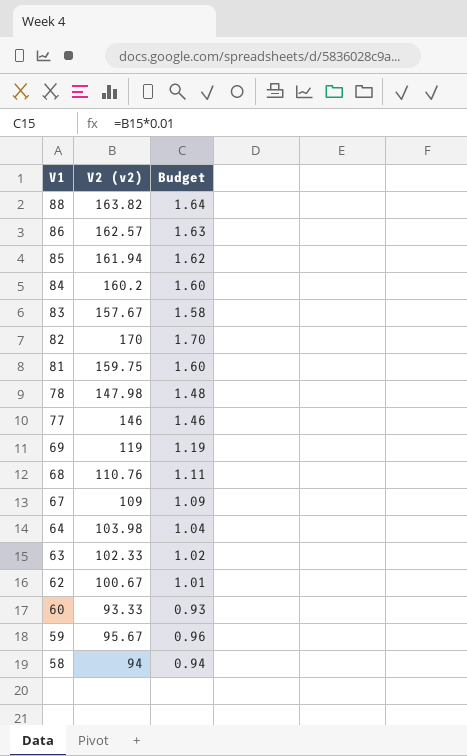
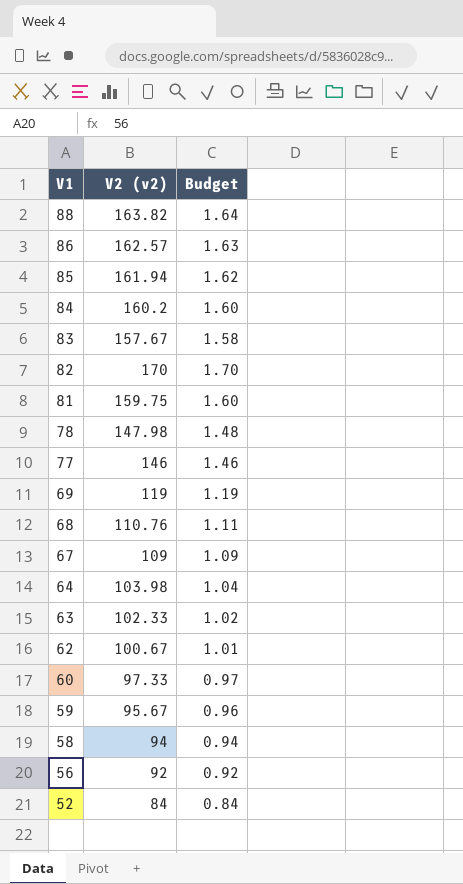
60 | V2 (v2): 93.33 -> 97.33
60 | Budget: 0.93 -> 0.97
row 56: none -> 92 | 0.92
row 52: none -> 84 | 0.84

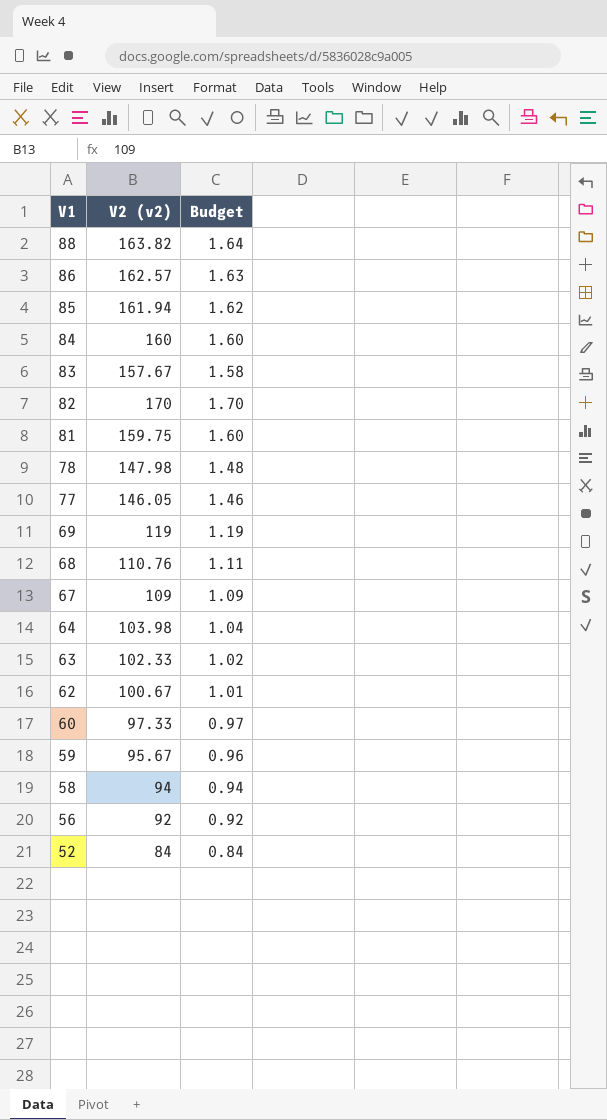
84 | V2 (v2): 160.2 -> 160
77 | V2 (v2): 146 -> 146.05

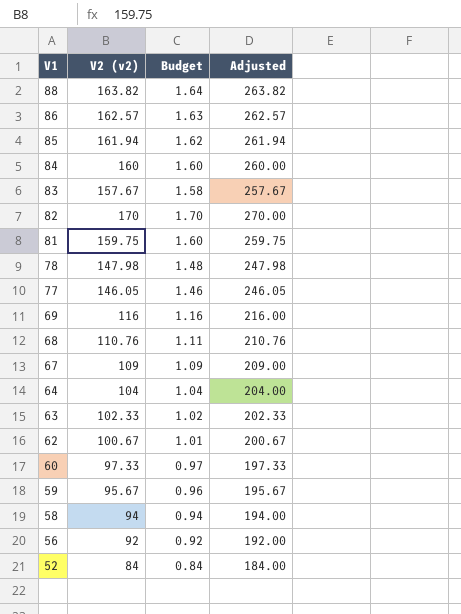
column Adjusted | formula: none -> [V2 (v2)] + 100
69 | V2 (v2): 119 -> 116
69 | Budget: 1.19 -> 1.16
64 | V2 (v2): 103.98 -> 104

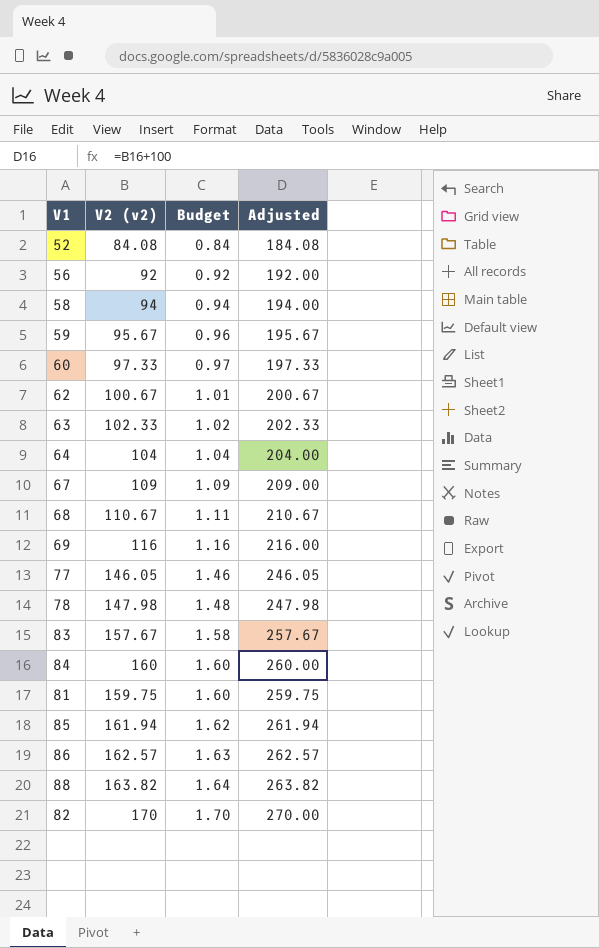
row order: V1 descending -> Budget ascending
52 | V2 (v2): 84 -> 84.08
52 | Adjusted: 184.00 -> 184.08
68 | V2 (v2): 110.76 -> 110.67
68 | Adjusted: 210.76 -> 210.67

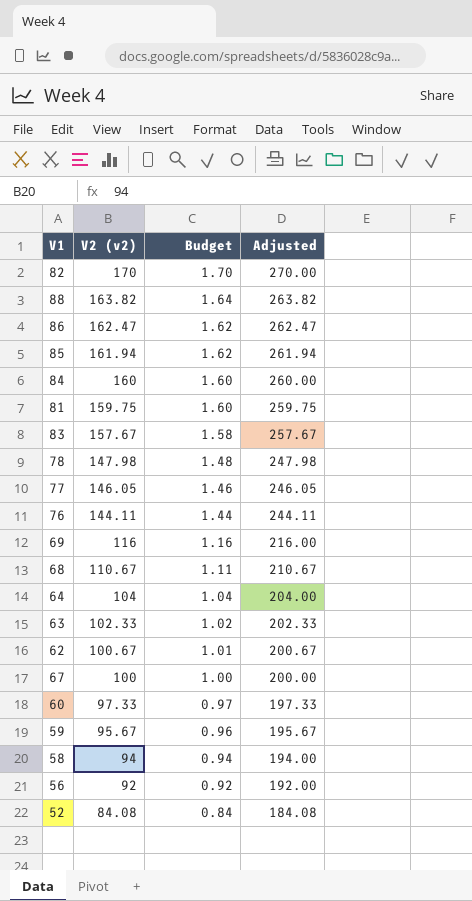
row order: Budget ascending -> V2 (v2) descending
86 | V2 (v2): 162.57 -> 162.47
86 | Budget: 1.63 -> 1.62
86 | Adjusted: 262.57 -> 262.47
row 76: none -> 144.11 | 1.44 | 244.11
67 | V2 (v2): 109 -> 100
67 | Budget: 1.09 -> 1.00
67 | Adjusted: 209.00 -> 200.00

